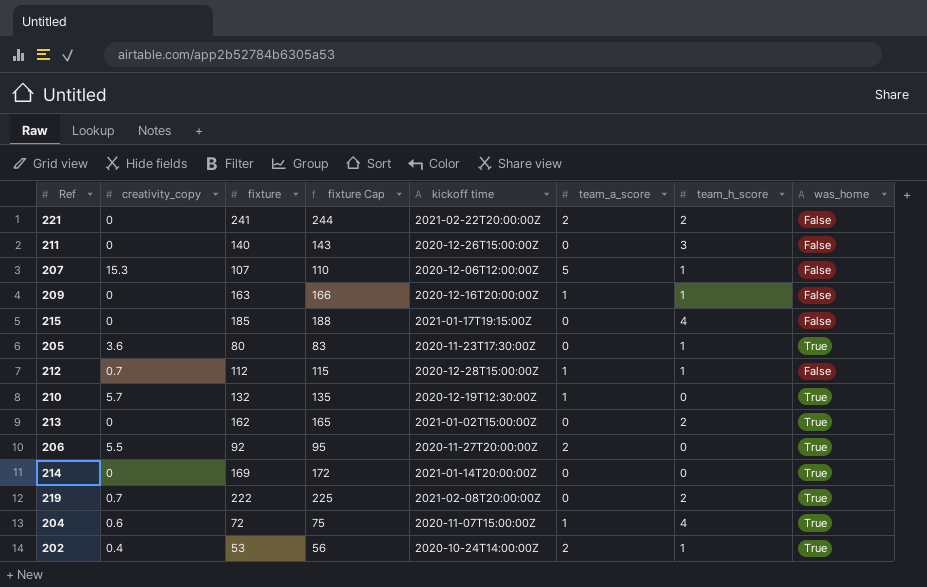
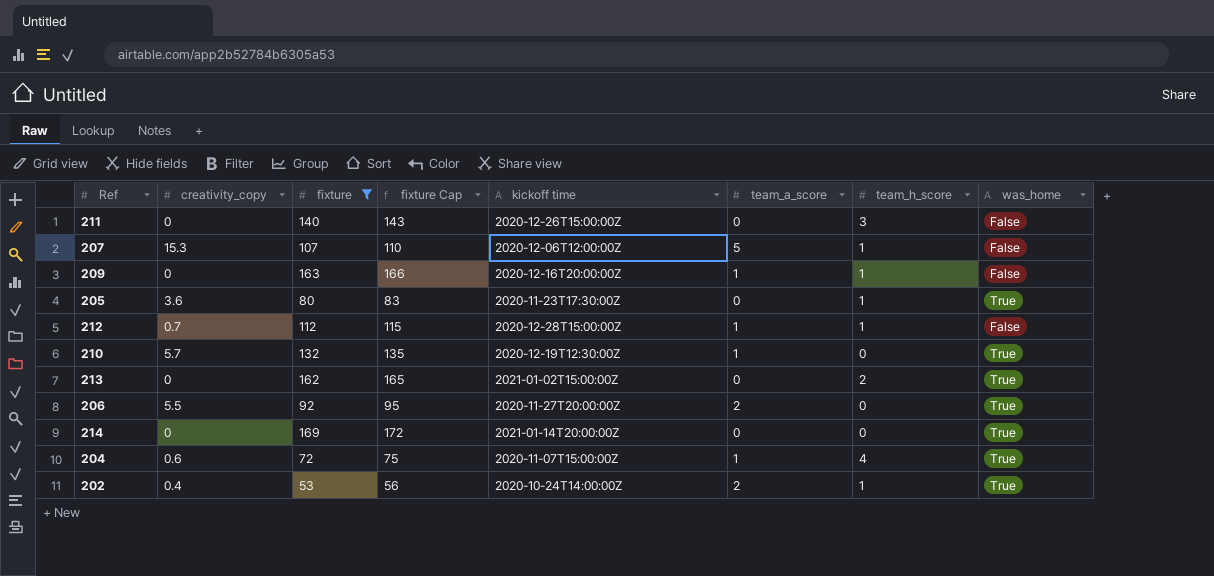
filter: none -> fixture <= 169

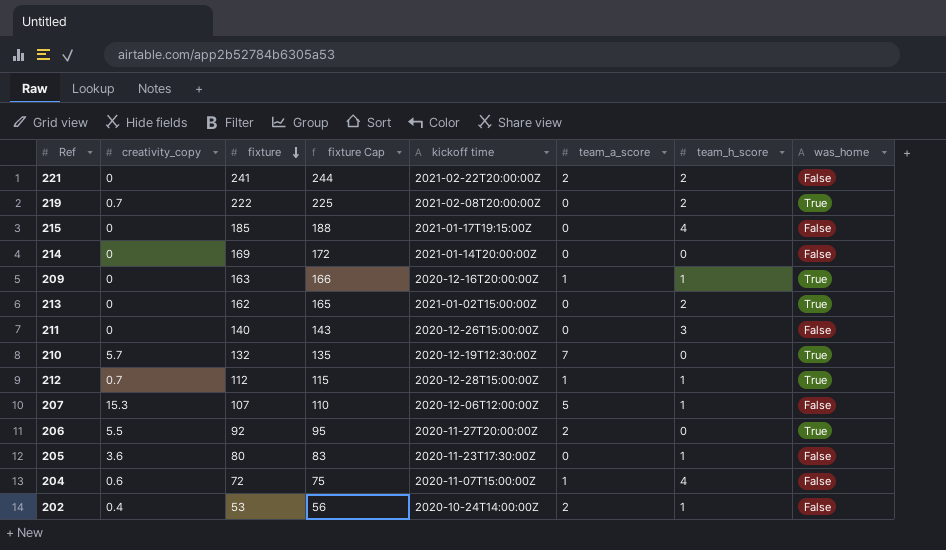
filter: fixture <= 169 -> none
row order: none -> fixture descending
214 | was_home: True -> False
209 | was_home: False -> True
210 | team_a_score: 1 -> 7
212 | was_home: False -> True
205 | was_home: True -> False
204 | was_home: True -> False
202 | was_home: True -> False

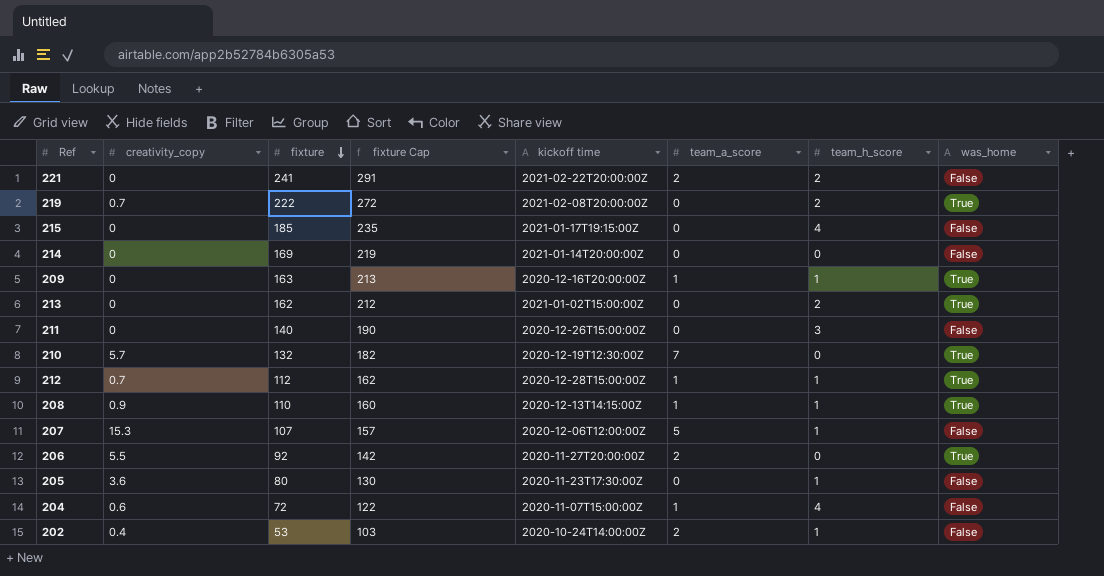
column fixture Cap | formula: [fixture] + 3 -> [fixture] + 50
row 208: none -> 0.9 | 110 | 160 | 2020-12-13T14:15:00Z | 1 | 1 | True

